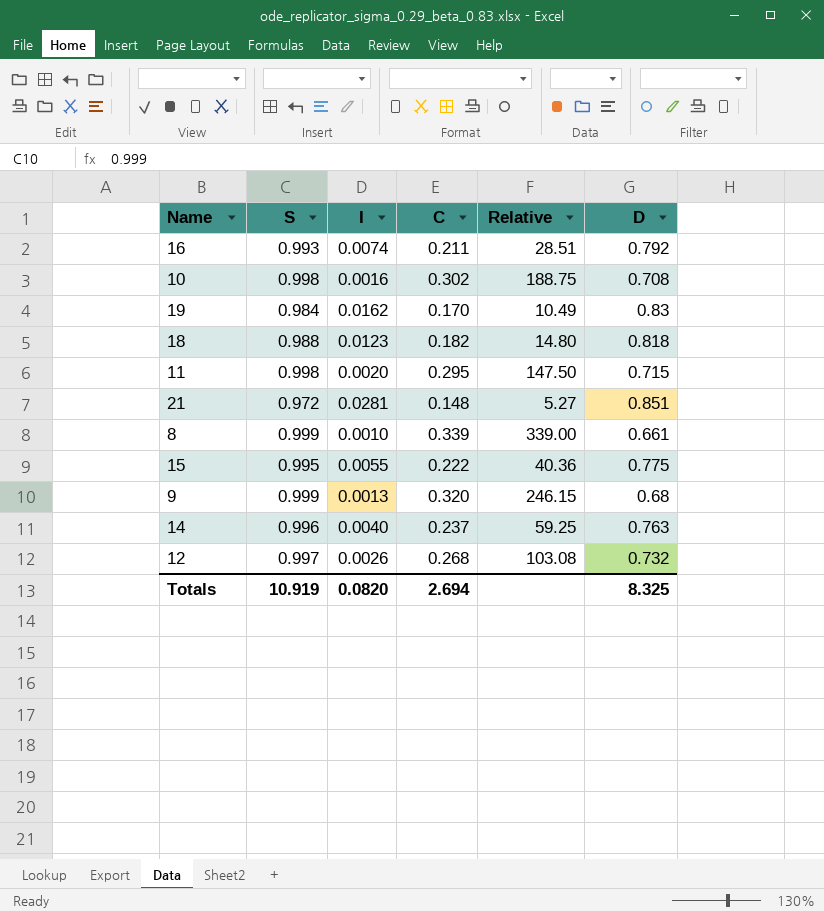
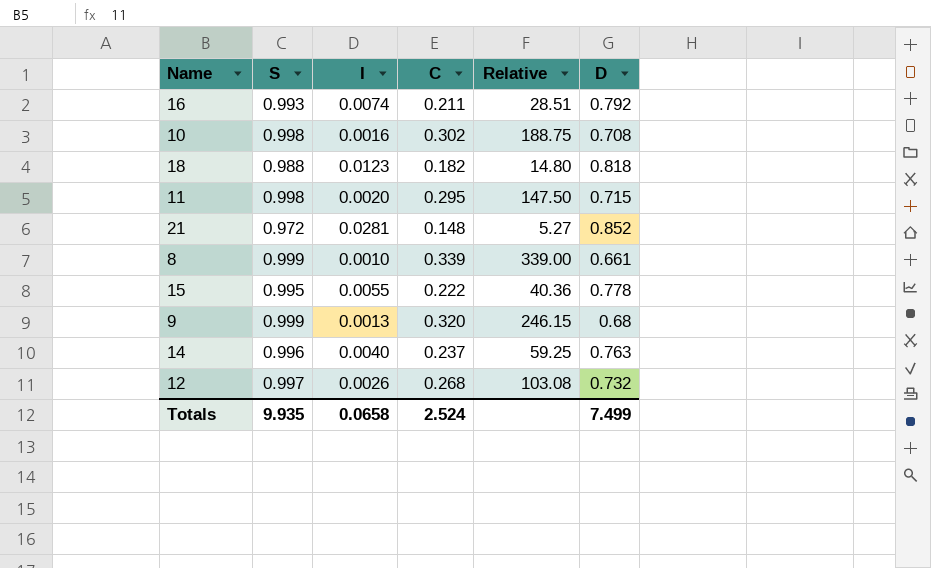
row 19: 0.984 | 0.0162 | 0.170 | 10.49 | 0.83 -> none
21 | D: 0.851 -> 0.852
15 | D: 0.775 -> 0.778
Totals | S: 10.919 -> 9.935
Totals | I: 0.0820 -> 0.0658
Totals | C: 2.694 -> 2.524
Totals | D: 8.325 -> 7.499

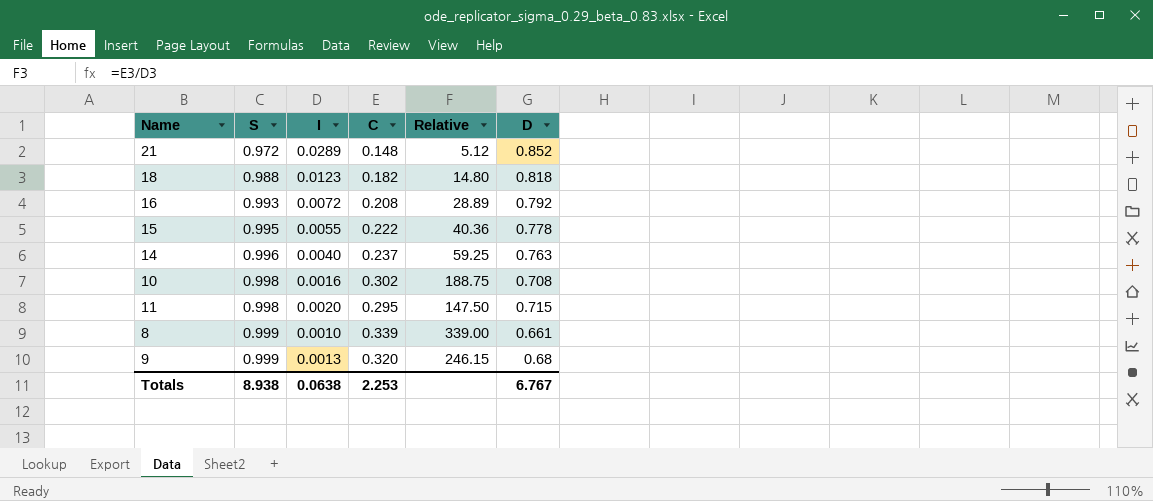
row order: none -> S ascending
row 12: 0.997 | 0.0026 | 0.268 | 103.08 | 0.732 -> none
21 | I: 0.0281 -> 0.0289
21 | Relative: 5.27 -> 5.12
16 | I: 0.0074 -> 0.0072
16 | C: 0.211 -> 0.208
16 | Relative: 28.51 -> 28.89
Totals | S: 9.935 -> 8.938
Totals | I: 0.0658 -> 0.0638
Totals | C: 2.524 -> 2.253
Totals | D: 7.499 -> 6.767

